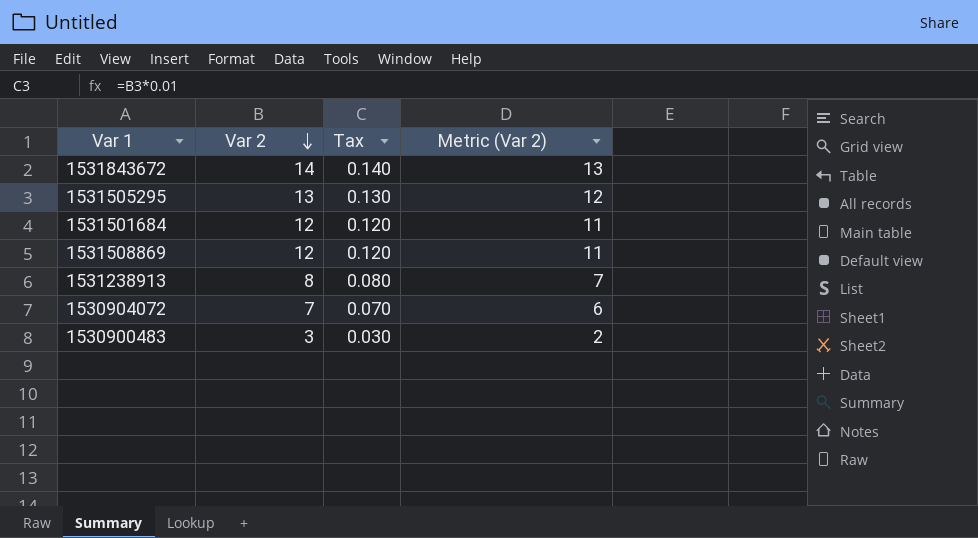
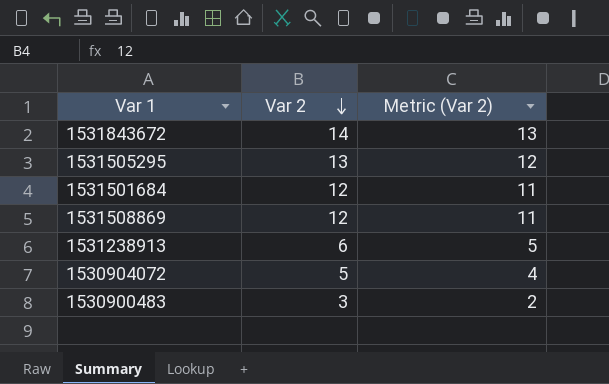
column Tax | formula: [Var 2] * 0.01 -> none
1531238913 | Var 2: 8 -> 6
1531238913 | Metric (Var 2): 7 -> 5
1530904072 | Var 2: 7 -> 5
1530904072 | Metric (Var 2): 6 -> 4

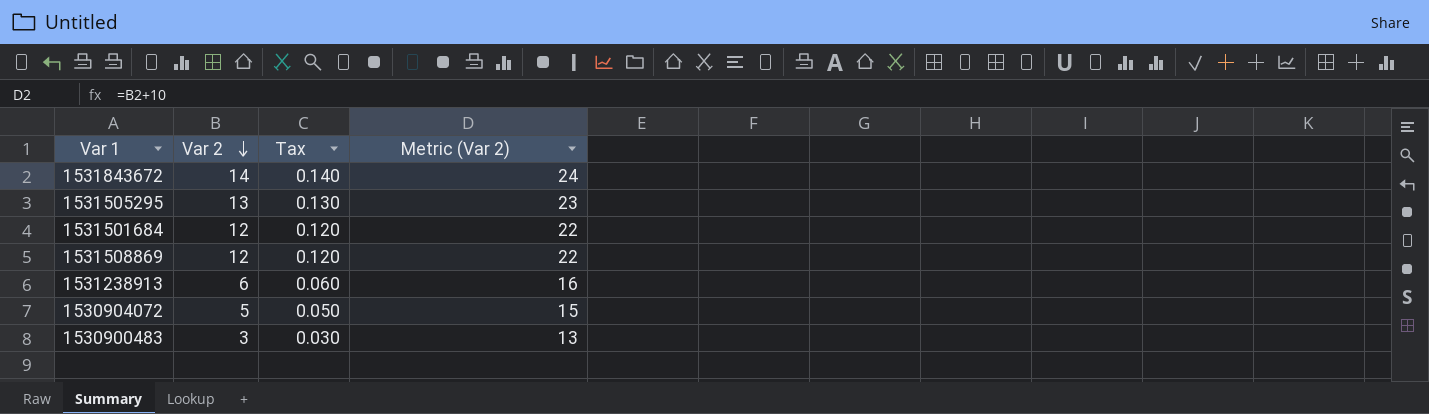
column Tax | formula: none -> [Var 2] * 0.01
column Metric (Var 2) | formula: [Var 2] - 1 -> [Var 2] + 10

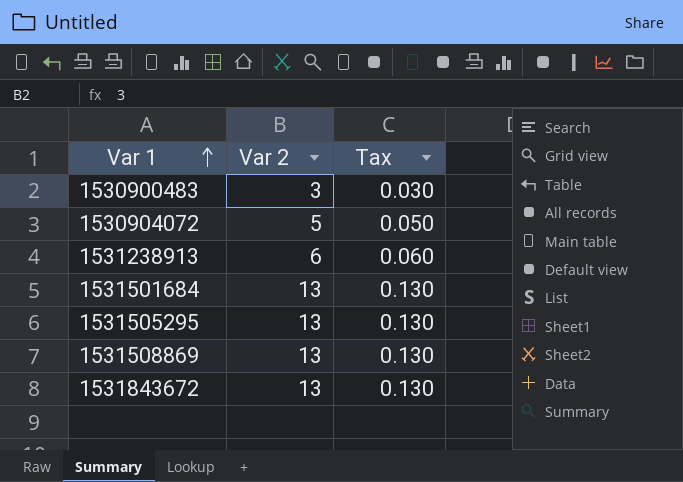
row order: Var 2 descending -> Var 1 ascending
column Metric (Var 2) | formula: [Var 2] + 10 -> none
1531501684 | Var 2: 12 -> 13
1531501684 | Tax: 0.120 -> 0.130
1531508869 | Var 2: 12 -> 13
1531508869 | Tax: 0.120 -> 0.130
1531843672 | Var 2: 14 -> 13
1531843672 | Tax: 0.140 -> 0.130

